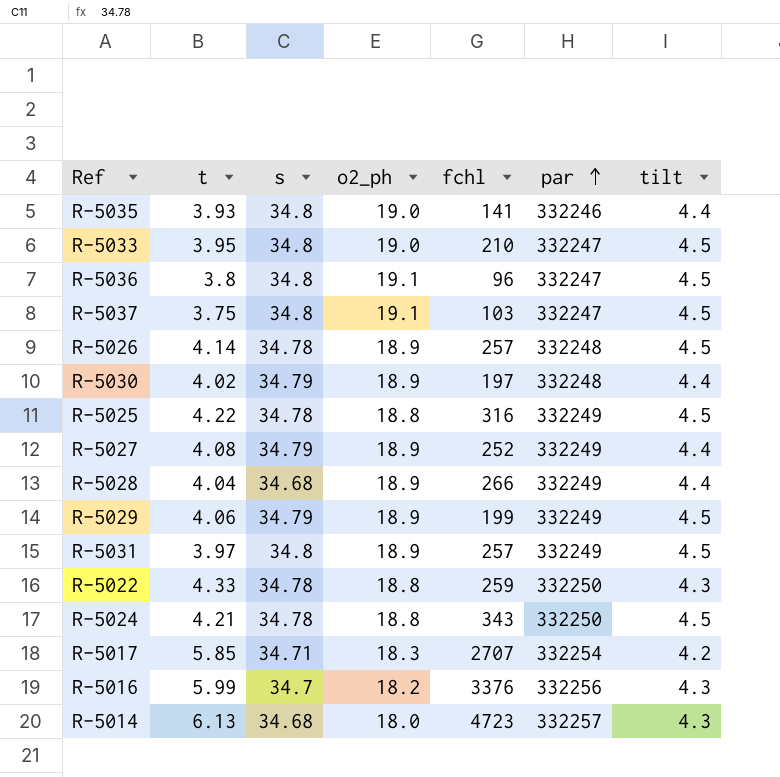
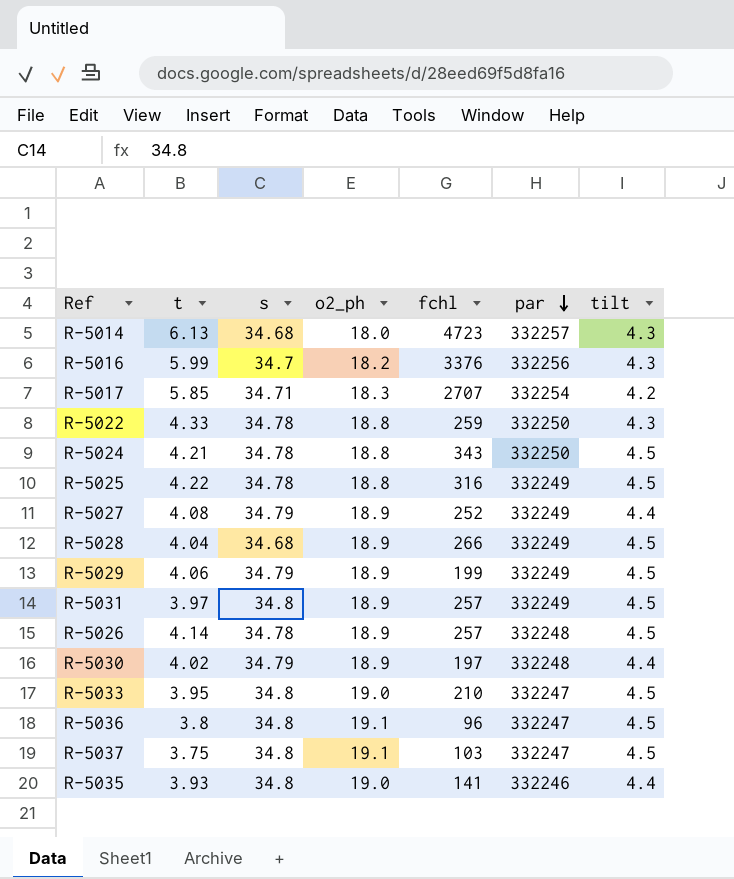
row order: par ascending -> par descending
R-5028 | tilt: 4.4 -> 4.5

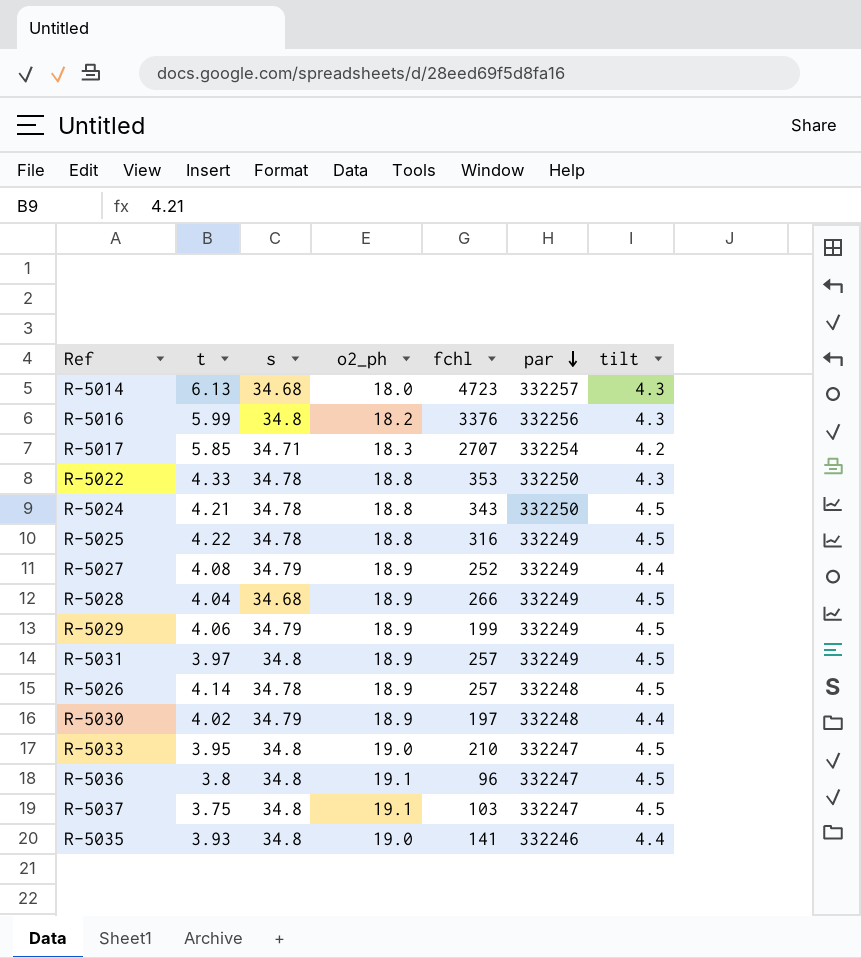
R-5016 | s: 34.7 -> 34.8
R-5022 | fchl: 259 -> 353

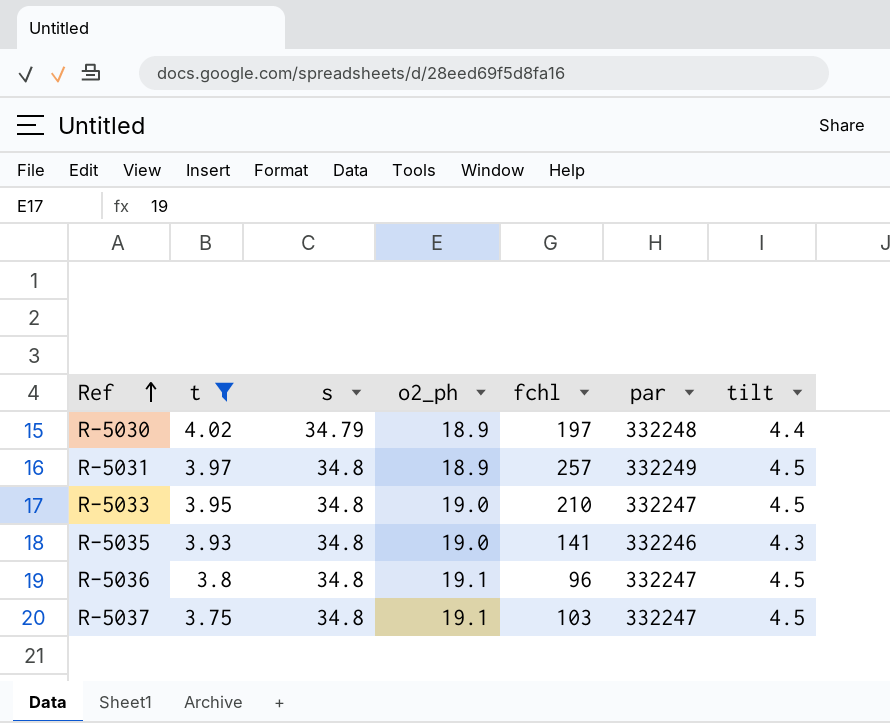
filter: none -> t <= 4.02
row order: par descending -> Ref ascending
R-5035 | tilt: 4.4 -> 4.3

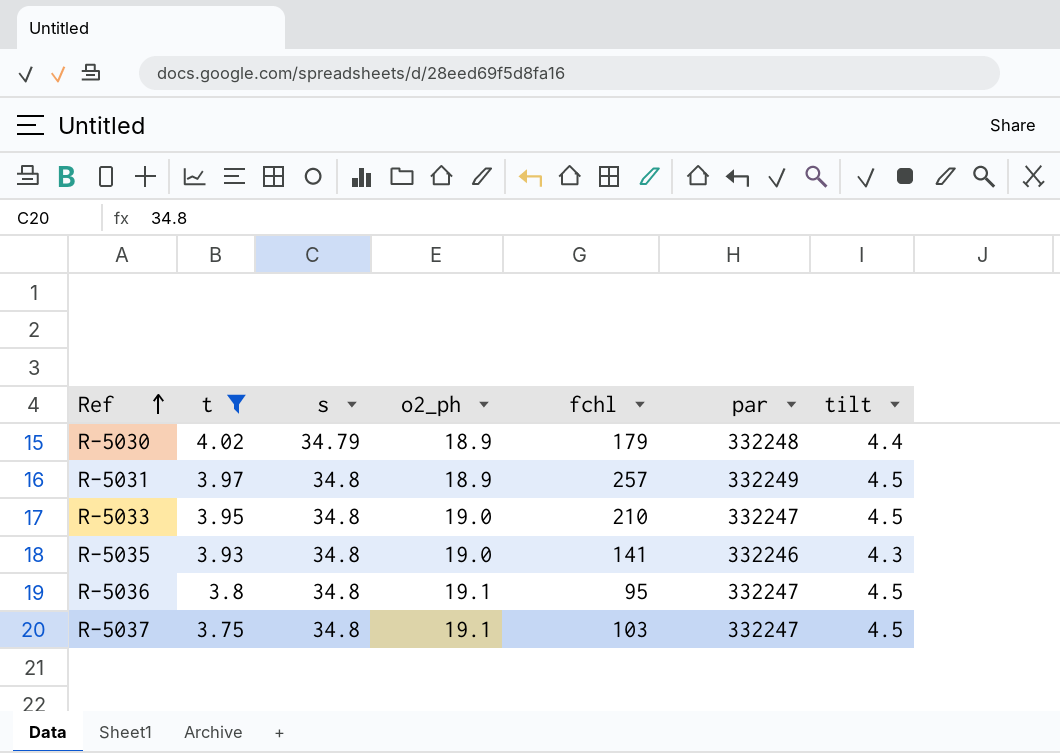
R-5030 | fchl: 197 -> 179
R-5036 | fchl: 96 -> 95

